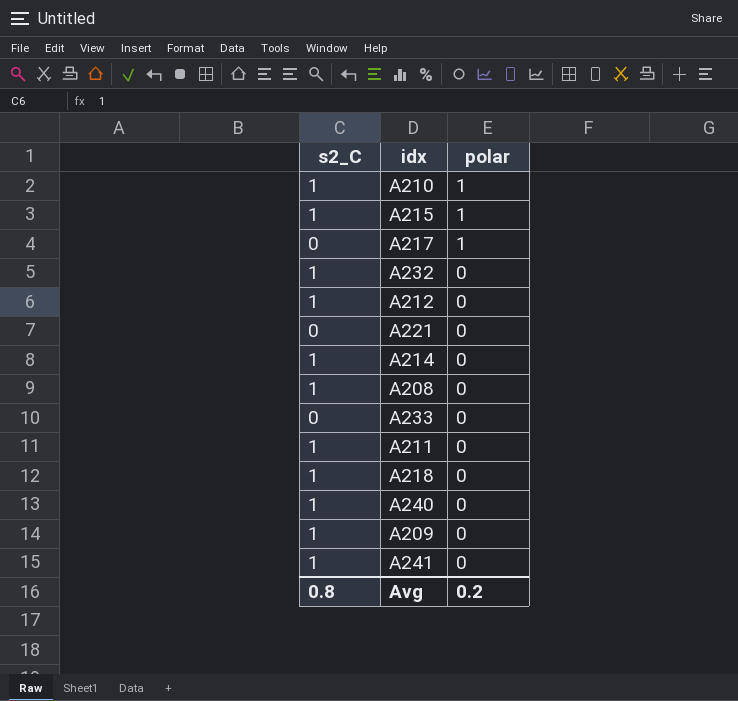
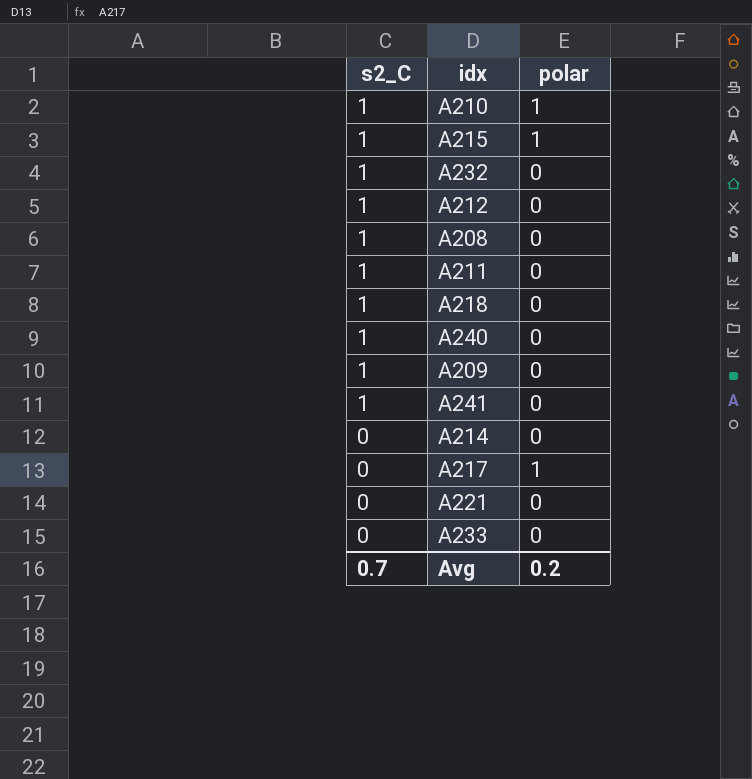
row order: polar descending -> s2_C descending
A214 | s2_C: 1 -> 0
Avg | s2_C: 0.8 -> 0.7

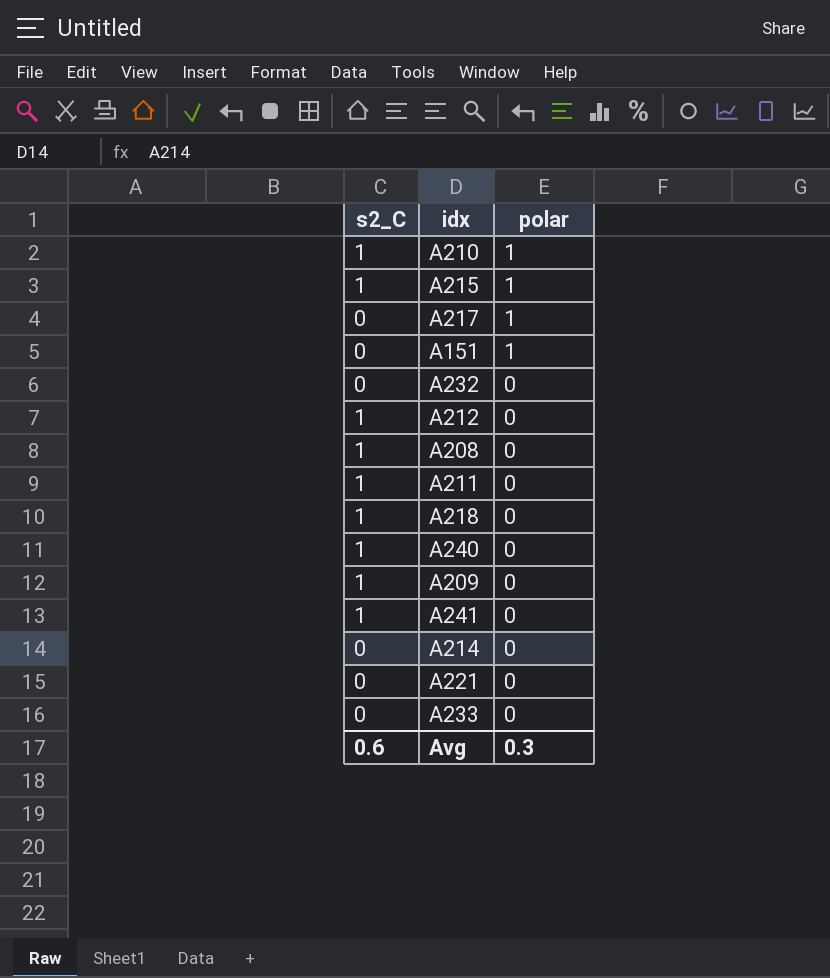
row order: s2_C descending -> polar descending
row A151: none -> 0 | 1
A232 | s2_C: 1 -> 0
Avg | s2_C: 0.7 -> 0.6
Avg | polar: 0.2 -> 0.3

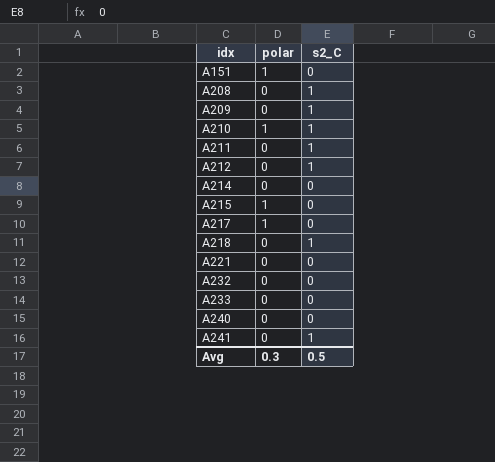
row order: polar descending -> idx ascending
column s2_C | position: 1 -> 3
A215 | s2_C: 1 -> 0
A240 | s2_C: 1 -> 0
Avg | s2_C: 0.6 -> 0.5

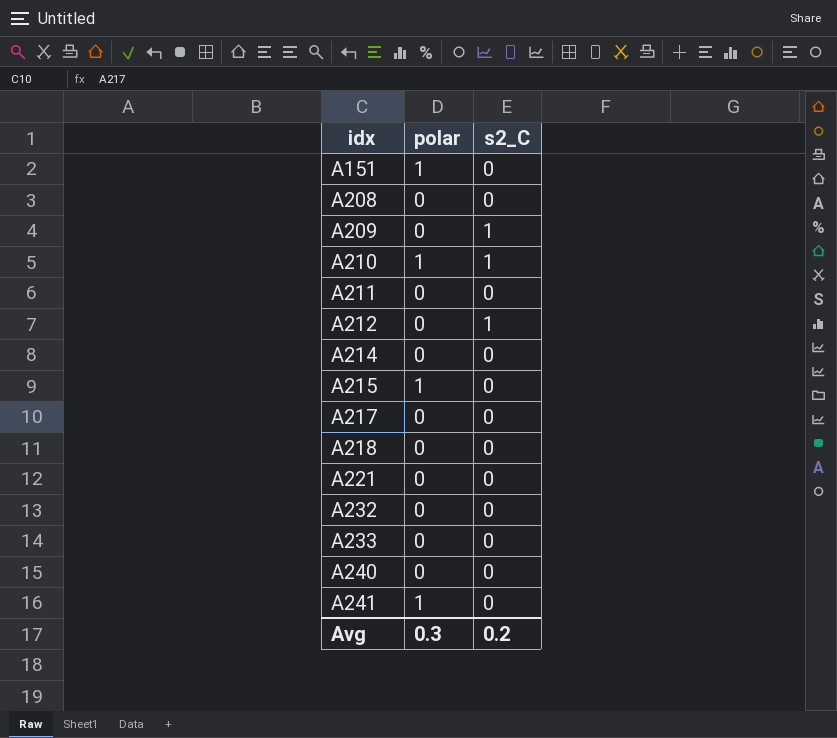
A208 | s2_C: 1 -> 0
A211 | s2_C: 1 -> 0
A217 | polar: 1 -> 0
A218 | s2_C: 1 -> 0
A241 | polar: 0 -> 1
A241 | s2_C: 1 -> 0
Avg | s2_C: 0.5 -> 0.2

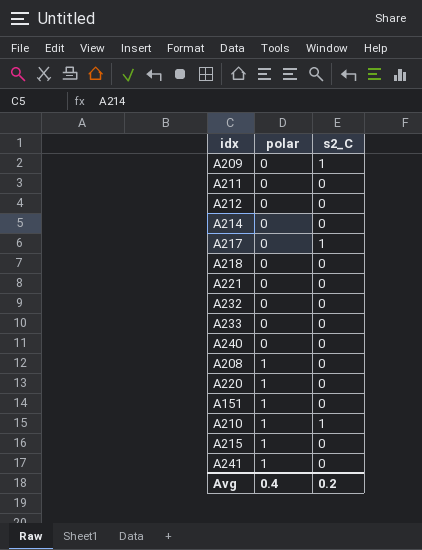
row order: idx ascending -> polar ascending
A212 | s2_C: 1 -> 0
A217 | s2_C: 0 -> 1
A208 | polar: 0 -> 1
row A220: none -> 1 | 0
Avg | polar: 0.3 -> 0.4

